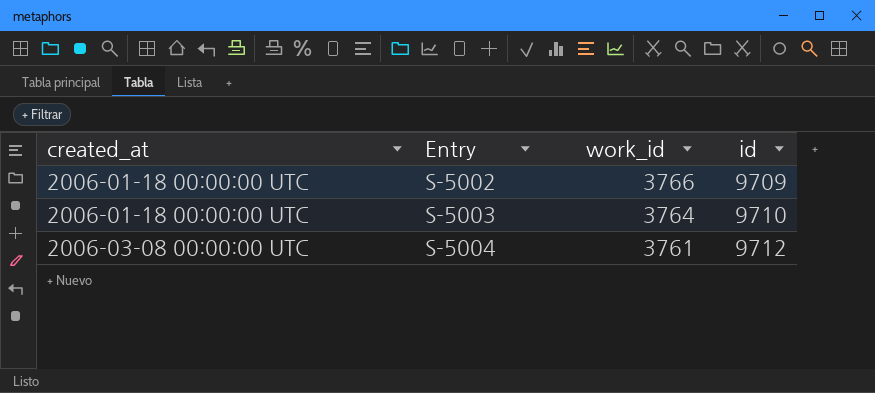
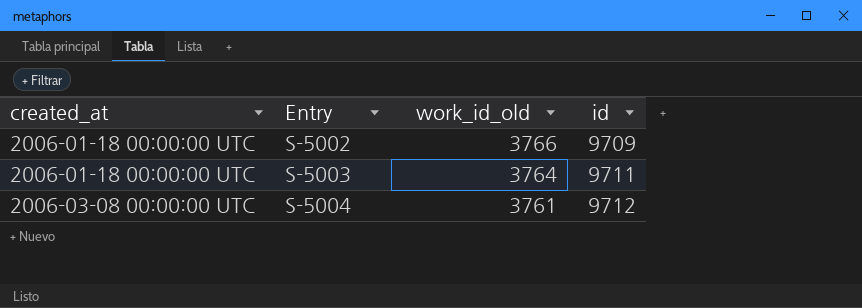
column name: work_id -> work_id_old
S-5003 | id: 9710 -> 9711

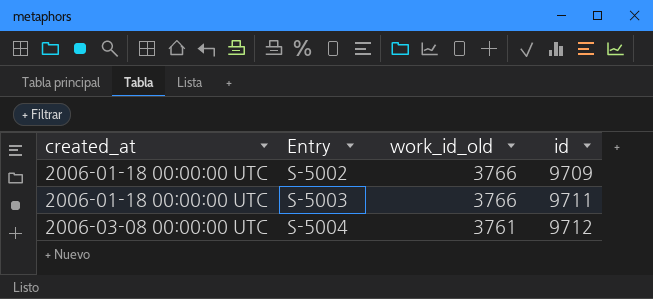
S-5003 | work_id_old: 3764 -> 3766

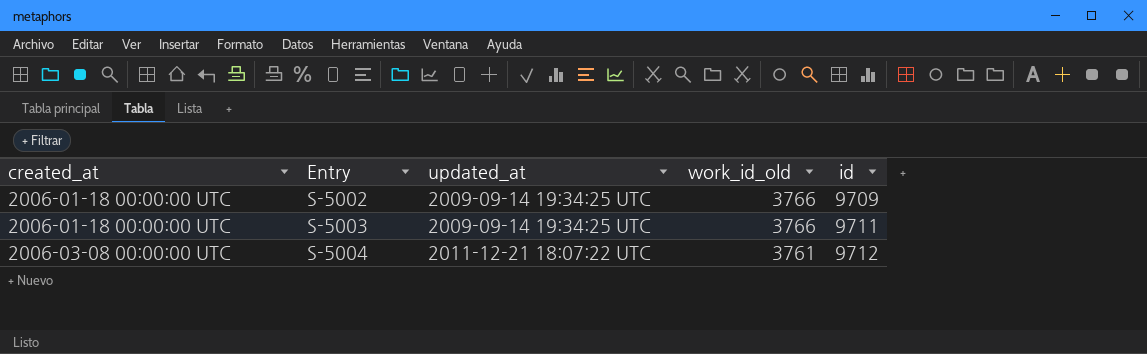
column updated_at | position: none -> 3

